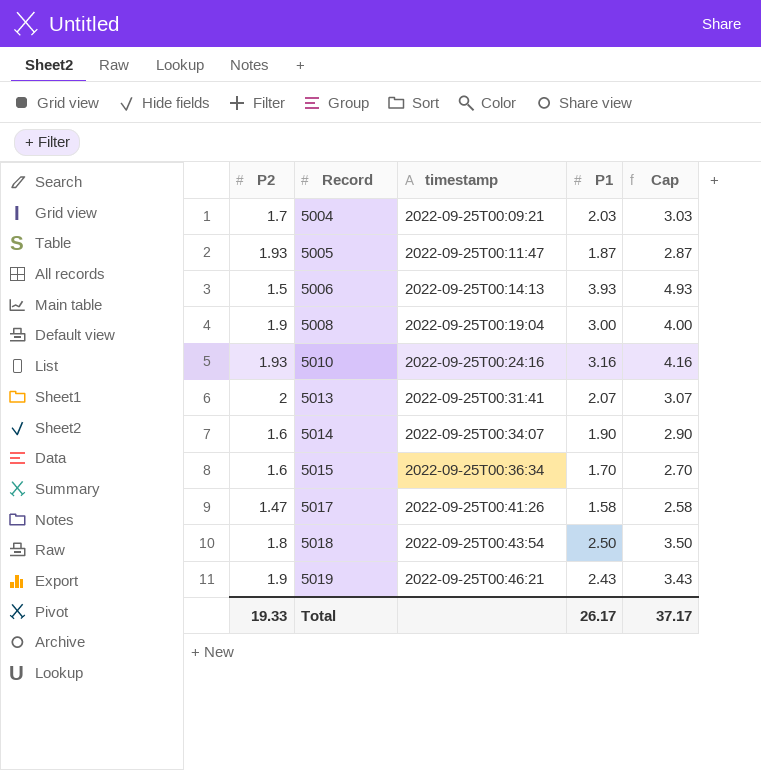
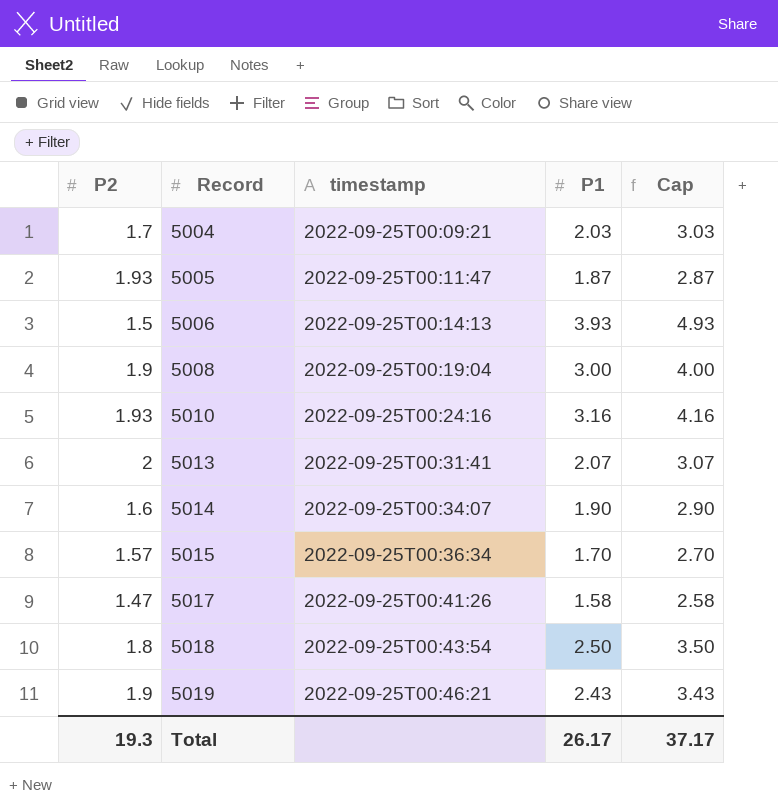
5015 | P2: 1.6 -> 1.57
Total | P2: 19.33 -> 19.3

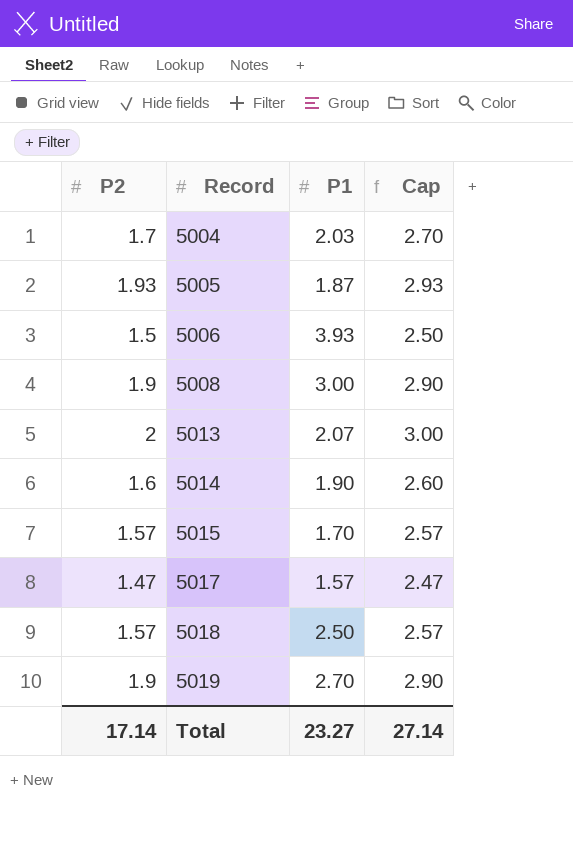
column timestamp | position: 3 -> none
column Cap | formula: [P1] + 1 -> [P2] + 1
row 5010: 1.93 | 2022-09-25T00:24:16 | 3.16 | 4.16 -> none
5017 | P1: 1.58 -> 1.57
5018 | P2: 1.8 -> 1.57
5019 | P1: 2.43 -> 2.70
Total | P2: 19.3 -> 17.14
Total | P1: 26.17 -> 23.27
Total | Cap: 37.17 -> 27.14

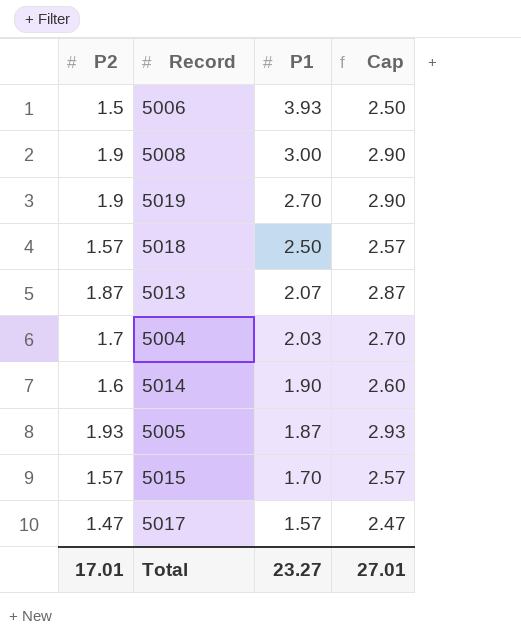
row order: Record ascending -> P1 descending
5013 | P2: 2 -> 1.87
5013 | Cap: 3.00 -> 2.87
Total | P2: 17.14 -> 17.01
Total | Cap: 27.14 -> 27.01

